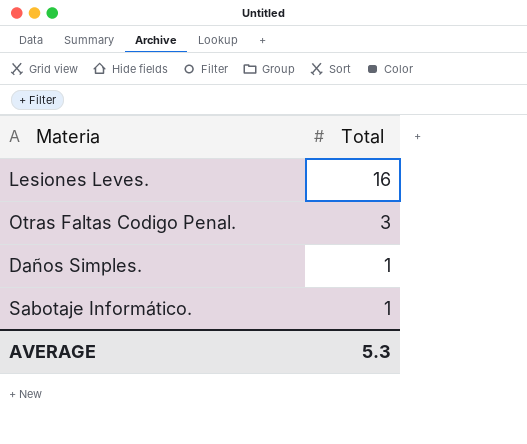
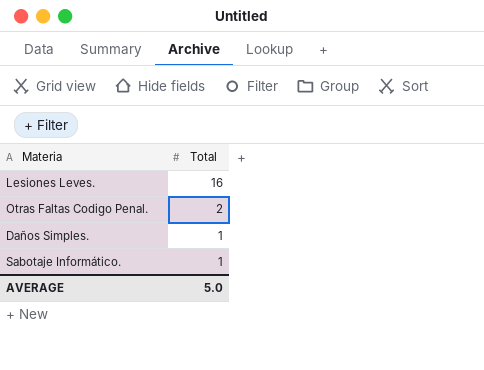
Otras Faltas Codigo Penal. | Total: 3 -> 2
AVERAGE | Total: 5.3 -> 5.0

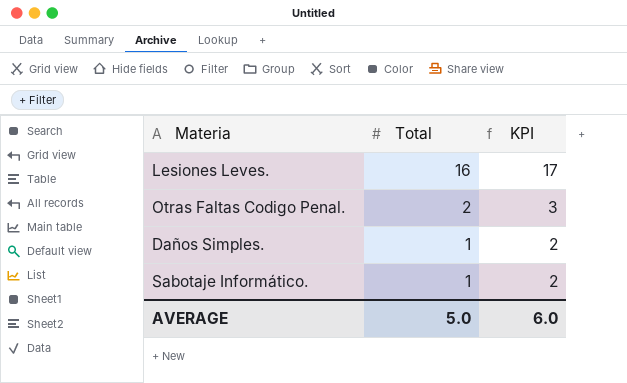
column KPI | formula: none -> [Total] + 1

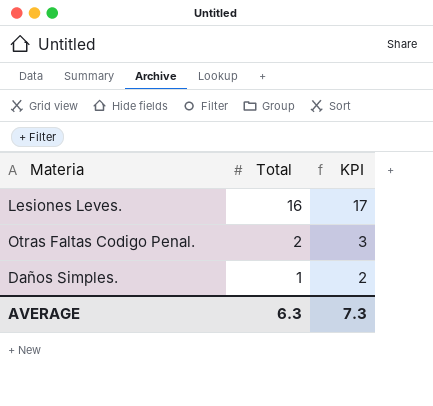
row Sabotaje Informático.: 1 | 2 -> none
AVERAGE | Total: 5.0 -> 6.3
AVERAGE | KPI: 6.0 -> 7.3

